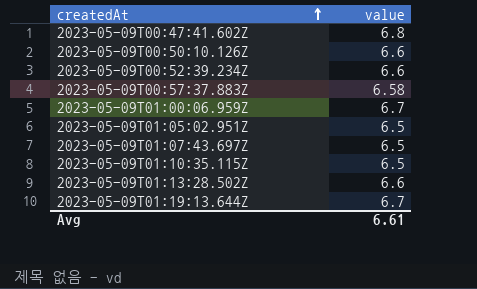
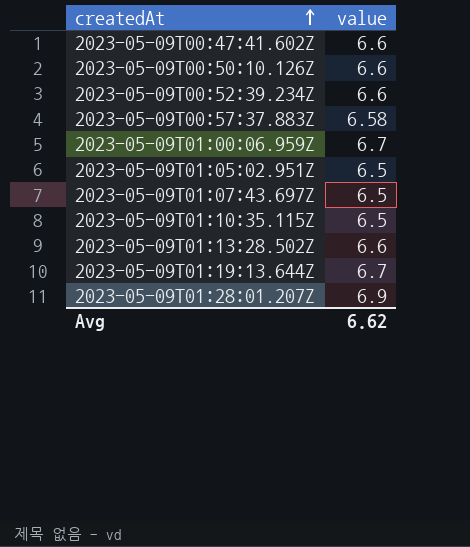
2023-05-09T00:47:41.602Z | value: 6.8 -> 6.6
row 2023-05-09T01:28:01.207Z: none -> 6.9
Avg | value: 6.61 -> 6.62

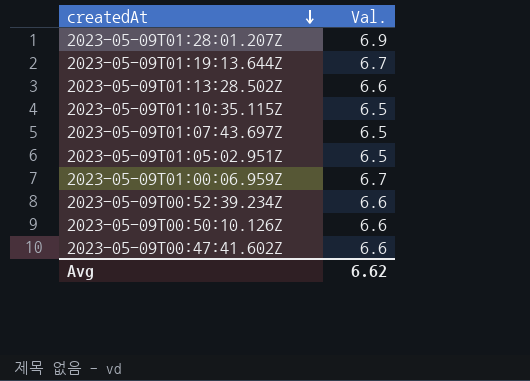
row order: createdAt ascending -> createdAt descending
column name: value -> Val.
row 2023-05-09T00:57:37.883Z: 6.58 -> none

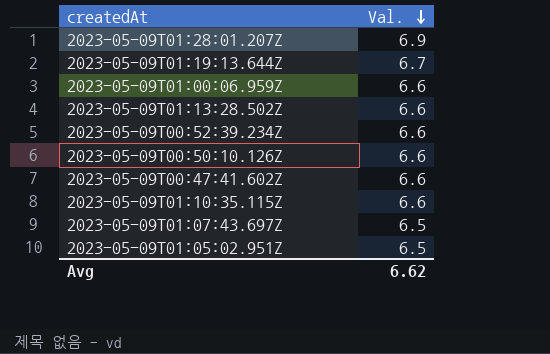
row order: createdAt descending -> Val. descending
2023-05-09T01:00:06.959Z | Val.: 6.7 -> 6.6
2023-05-09T01:10:35.115Z | Val.: 6.5 -> 6.6

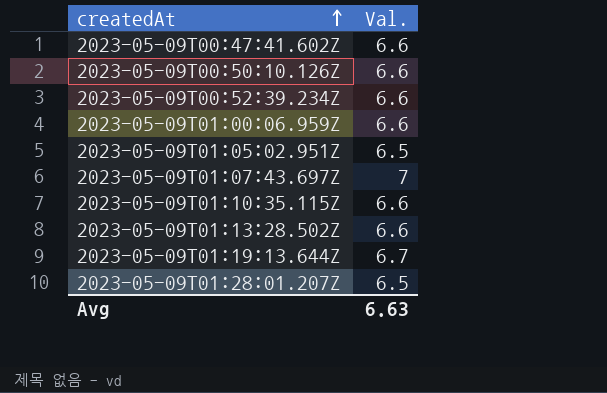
row order: Val. descending -> createdAt ascending
2023-05-09T01:07:43.697Z | Val.: 6.5 -> 7
2023-05-09T01:28:01.207Z | Val.: 6.9 -> 6.5
Avg | Val.: 6.62 -> 6.63

